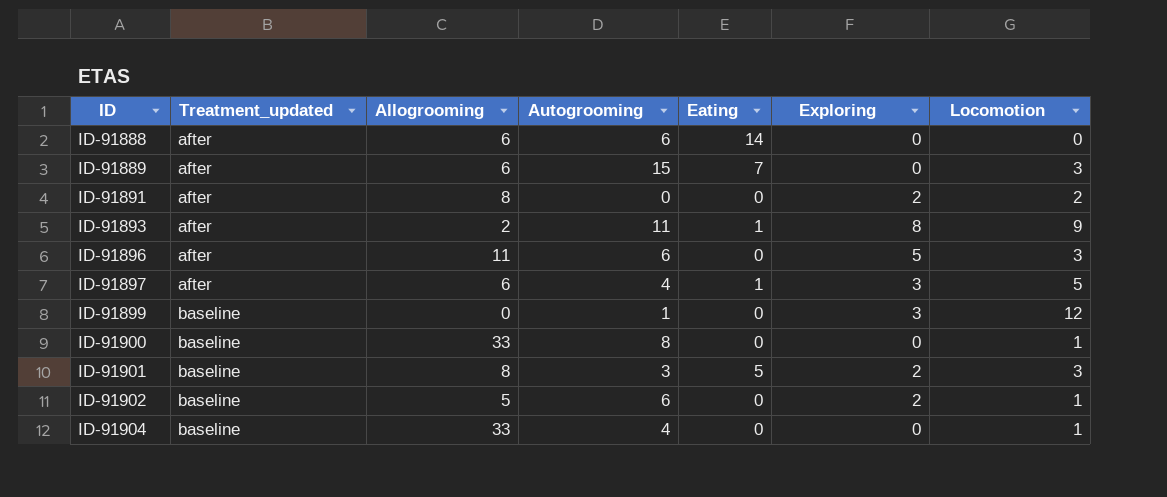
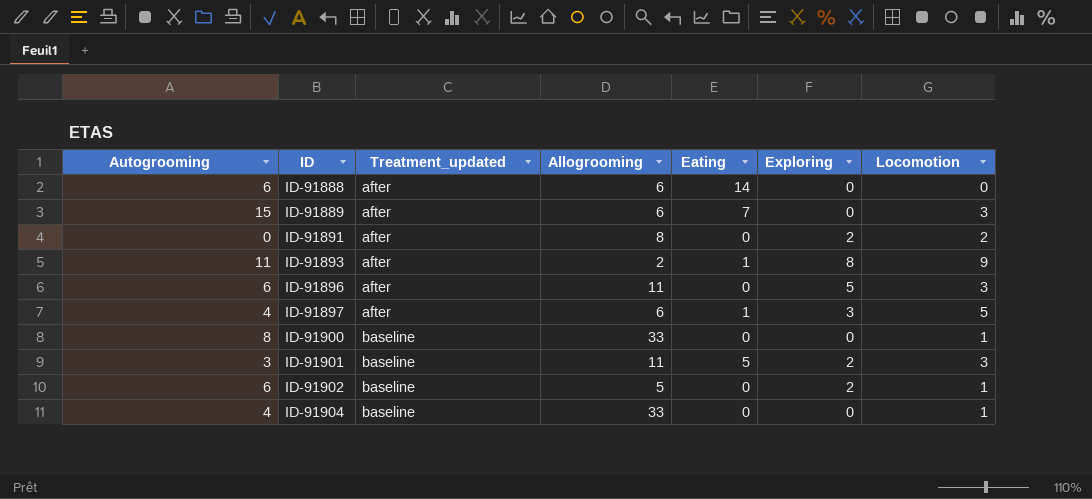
column Autogrooming | position: 4 -> 1
row ID-91899: baseline | 0 | 1 | 0 | 3 | 12 -> none
ID-91901 | Allogrooming: 8 -> 11

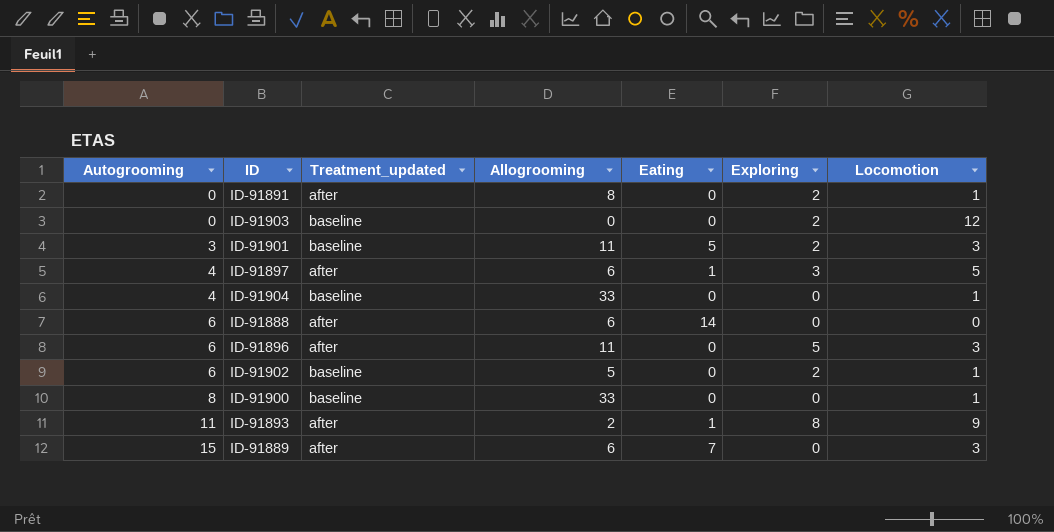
row order: ID ascending -> Autogrooming ascending
ID-91891 | Locomotion: 2 -> 1
row ID-91903: none -> 0 | baseline | 0 | 0 | 2 | 12

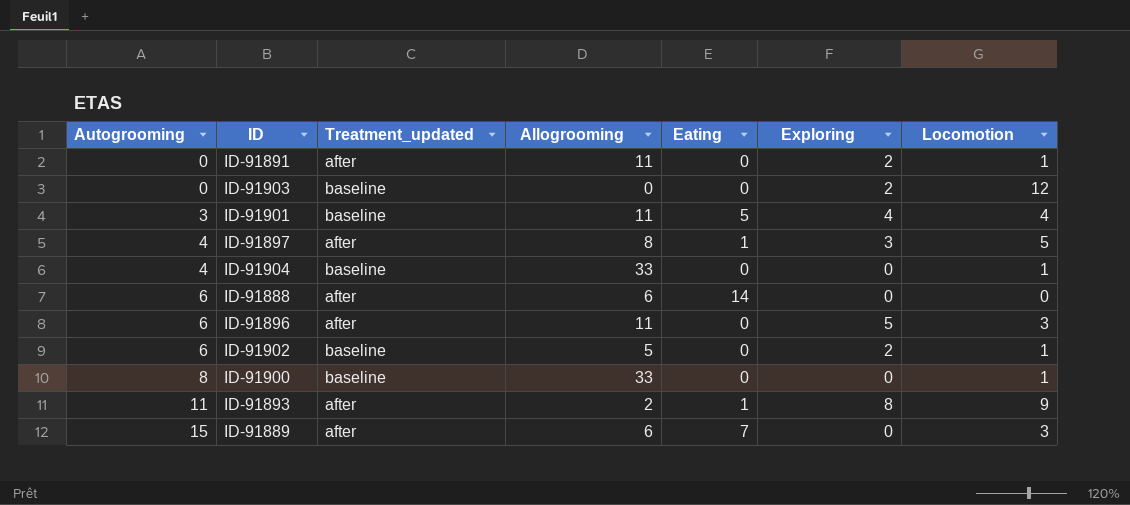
ID-91891 | Allogrooming: 8 -> 11
ID-91901 | Exploring: 2 -> 4
ID-91901 | Locomotion: 3 -> 4
ID-91897 | Allogrooming: 6 -> 8

